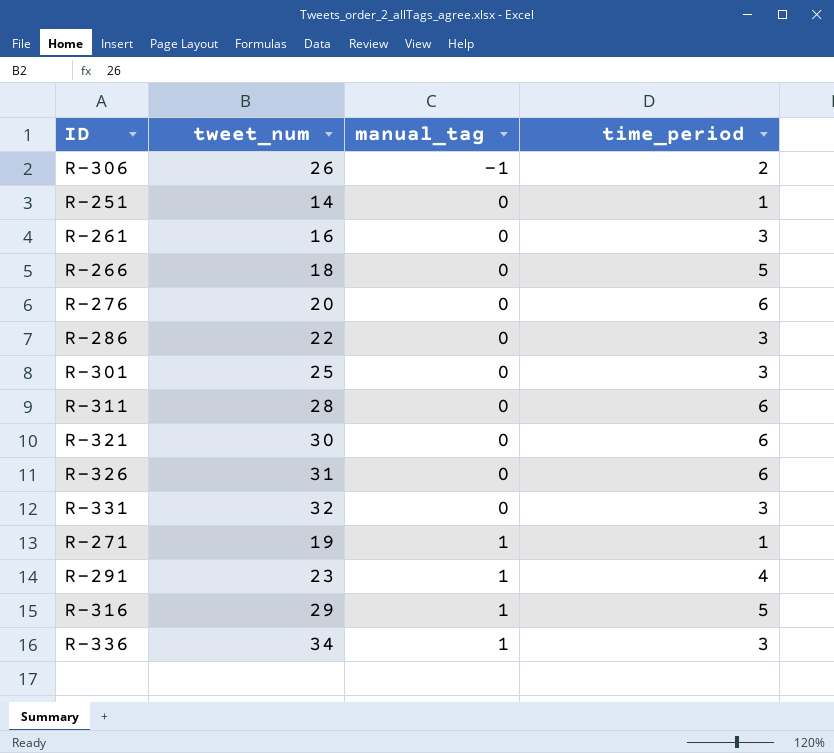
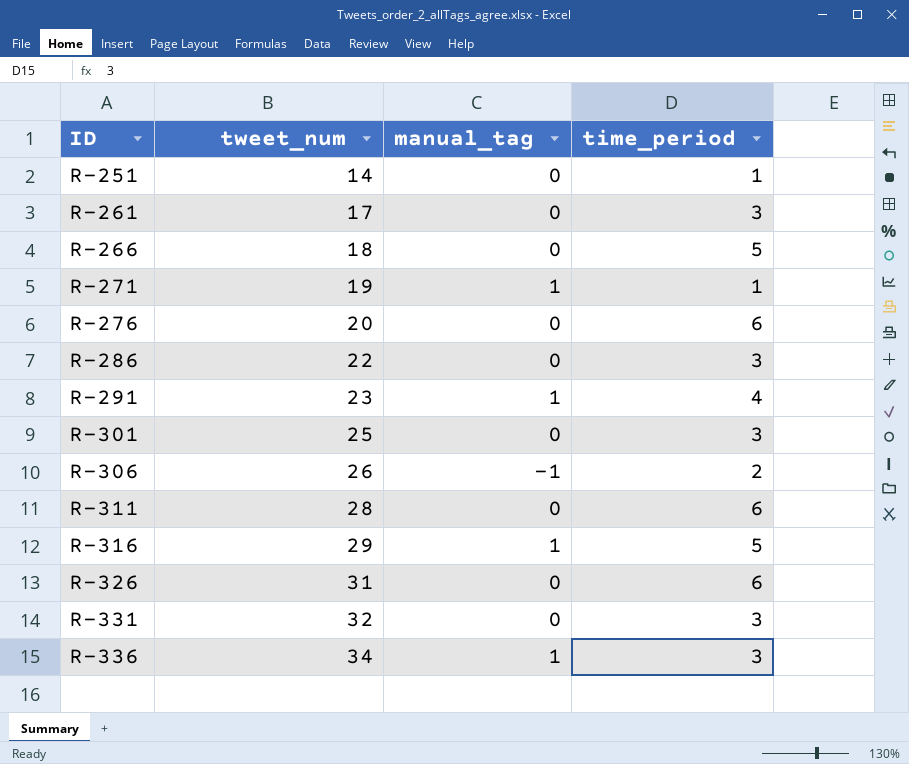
row order: manual_tag ascending -> ID ascending
row R-321: 30 | 0 | 6 -> none
R-261 | tweet_num: 16 -> 17

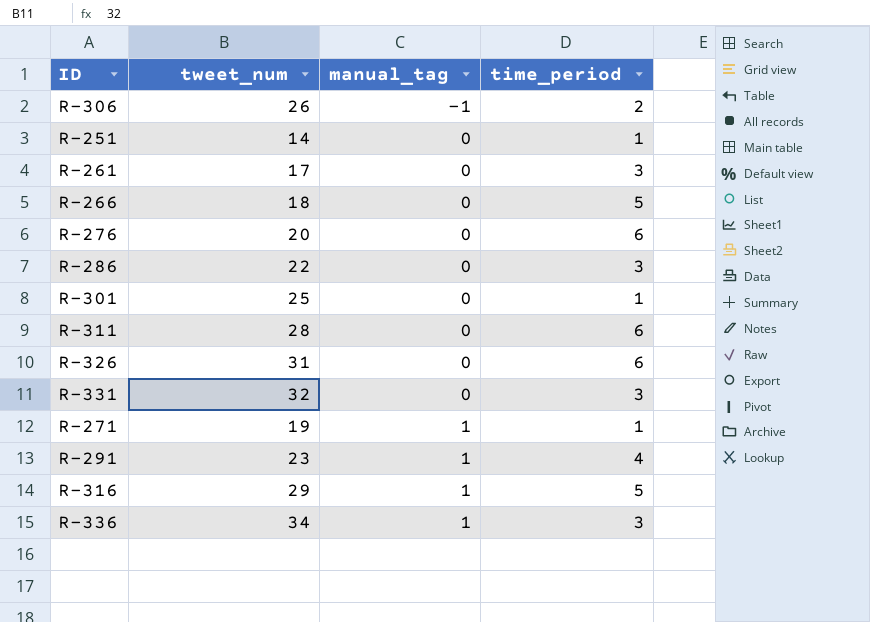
row order: ID ascending -> manual_tag ascending
R-301 | time_period: 3 -> 1

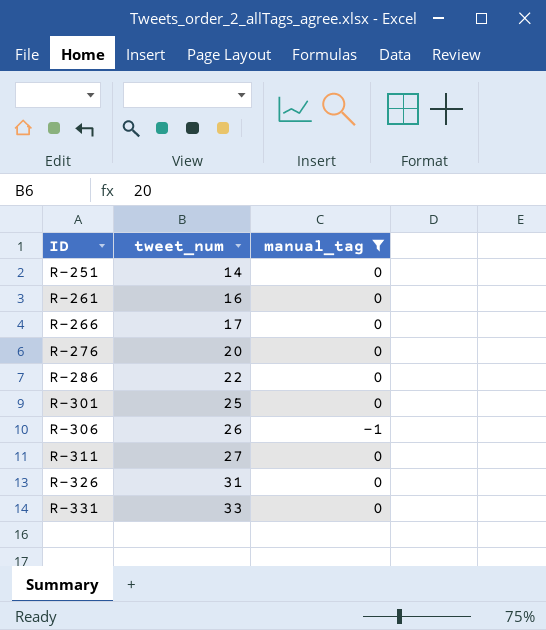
filter: none -> manual_tag != 1
row order: manual_tag ascending -> ID ascending
column time_period | position: 4 -> none
R-261 | tweet_num: 17 -> 16
R-266 | tweet_num: 18 -> 17
R-311 | tweet_num: 28 -> 27
R-331 | tweet_num: 32 -> 33

